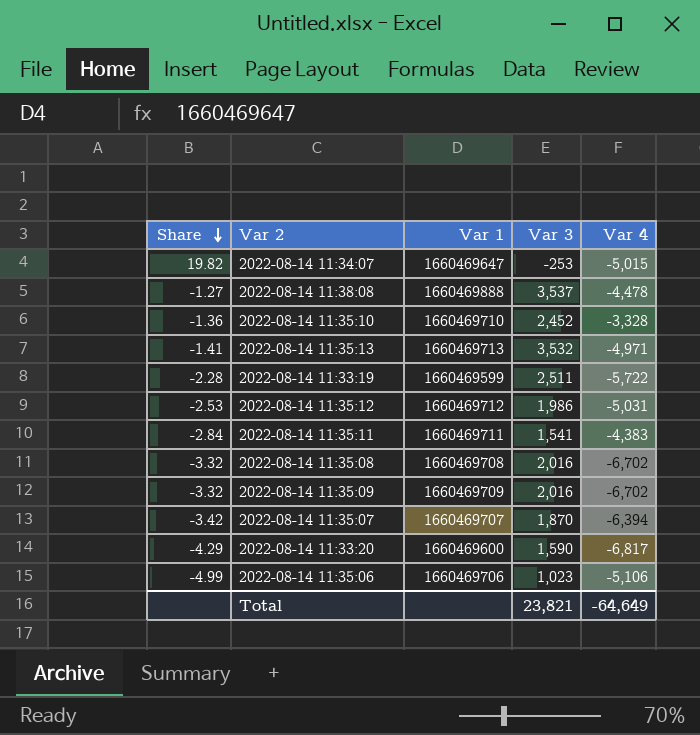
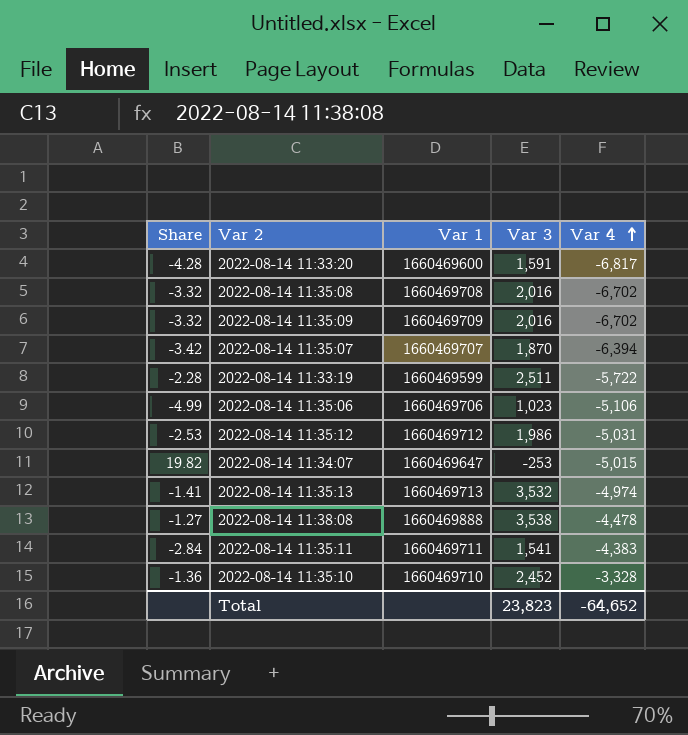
row order: Share descending -> Var 4 ascending
2022-08-14 11:33:20 | Share: -4.29 -> -4.28
2022-08-14 11:33:20 | Var 3: 1,590 -> 1,591
2022-08-14 11:35:13 | Var 4: -4,971 -> -4,974
2022-08-14 11:38:08 | Var 3: 3,537 -> 3,538
Total | Var 3: 23,821 -> 23,823
Total | Var 4: -64,649 -> -64,652

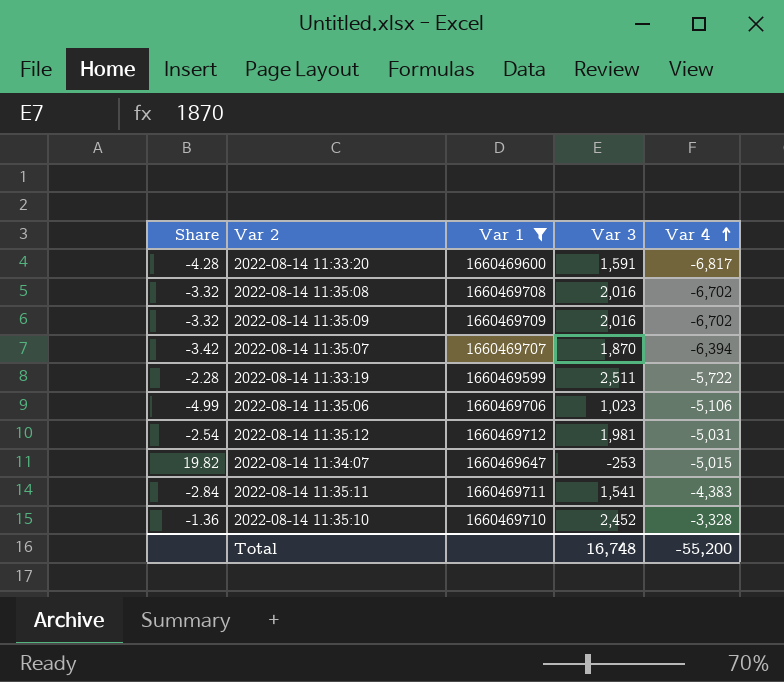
filter: none -> Var 1 <= 1660469712
2022-08-14 11:35:12 | Share: -2.53 -> -2.54
2022-08-14 11:35:12 | Var 3: 1,986 -> 1,981
Total | Var 3: 23,823 -> 16,748
Total | Var 4: -64,652 -> -55,200

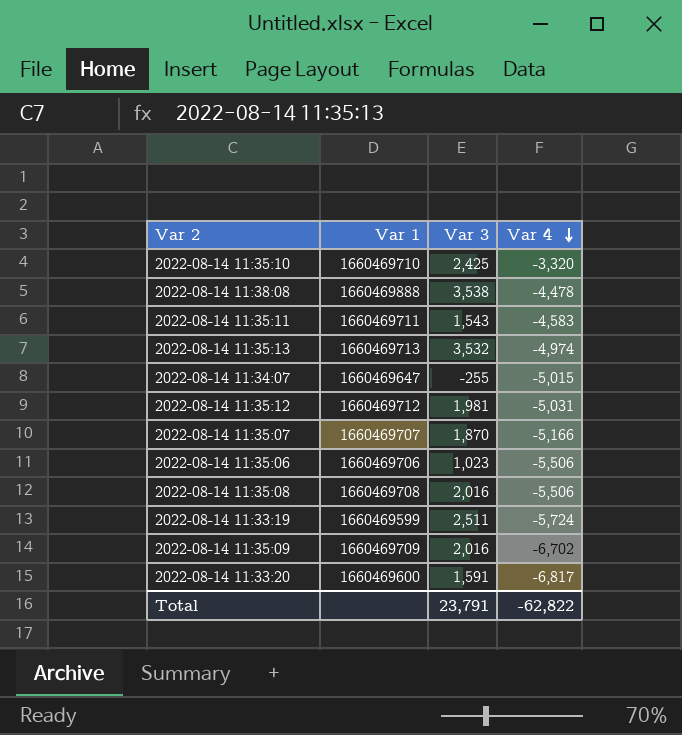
filter: Var 1 <= 1660469712 -> none
row order: Var 4 ascending -> Var 4 descending
column Share | formula: [Var 4] / [Var 3] -> none
2022-08-14 11:35:10 | Var 3: 2,452 -> 2,425
2022-08-14 11:35:10 | Var 4: -3,328 -> -3,320
2022-08-14 11:35:11 | Var 3: 1,541 -> 1,543
2022-08-14 11:35:11 | Var 4: -4,383 -> -4,583
2022-08-14 11:34:07 | Var 3: -253 -> -255
2022-08-14 11:35:07 | Var 4: -6,394 -> -5,166
2022-08-14 11:35:06 | Var 4: -5,106 -> -5,506
2022-08-14 11:35:08 | Var 4: -6,702 -> -5,506
2022-08-14 11:33:19 | Var 4: -5,722 -> -5,724
Total | Var 3: 16,748 -> 23,791
Total | Var 4: -55,200 -> -62,822

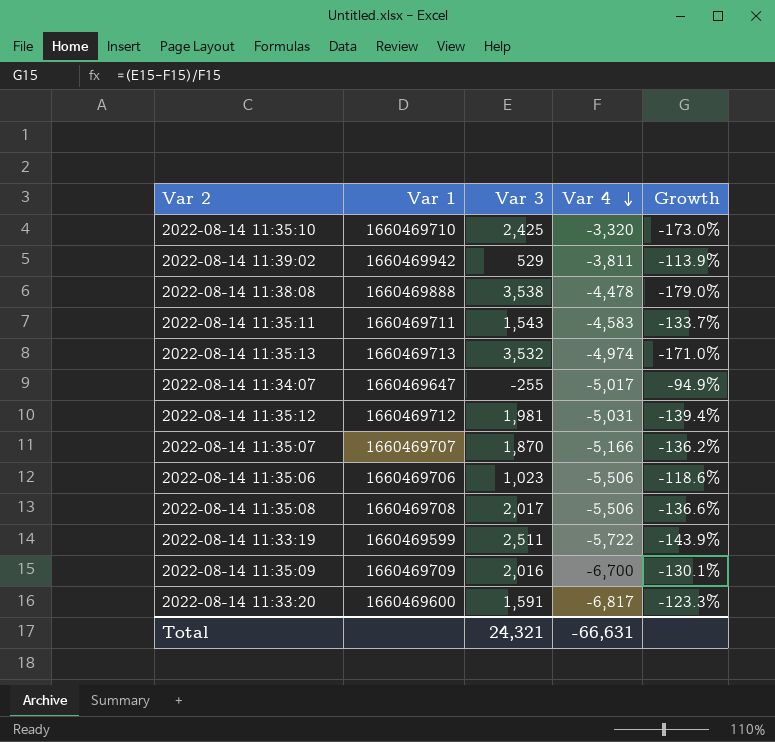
column Growth | formula: none -> ([Var 3] - [Var 4]) / [Var 4]
row 2022-08-14 11:39:02: none -> 1660469942 | 529 | -3,811 | -113.9%
2022-08-14 11:34:07 | Var 4: -5,015 -> -5,017
2022-08-14 11:35:08 | Var 3: 2,016 -> 2,017
2022-08-14 11:33:19 | Var 4: -5,724 -> -5,722
2022-08-14 11:35:09 | Var 4: -6,702 -> -6,700
Total | Var 3: 23,791 -> 24,321
Total | Var 4: -62,822 -> -66,631

